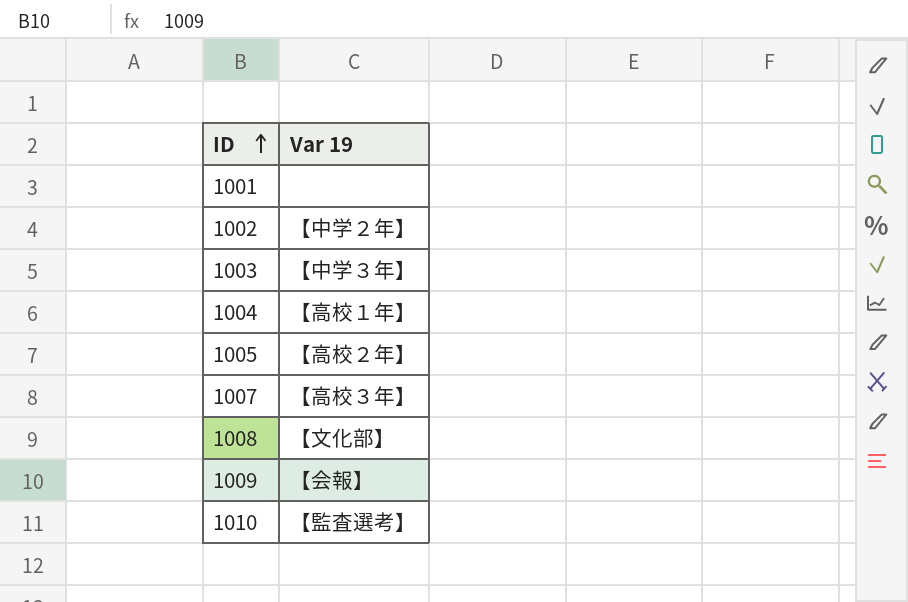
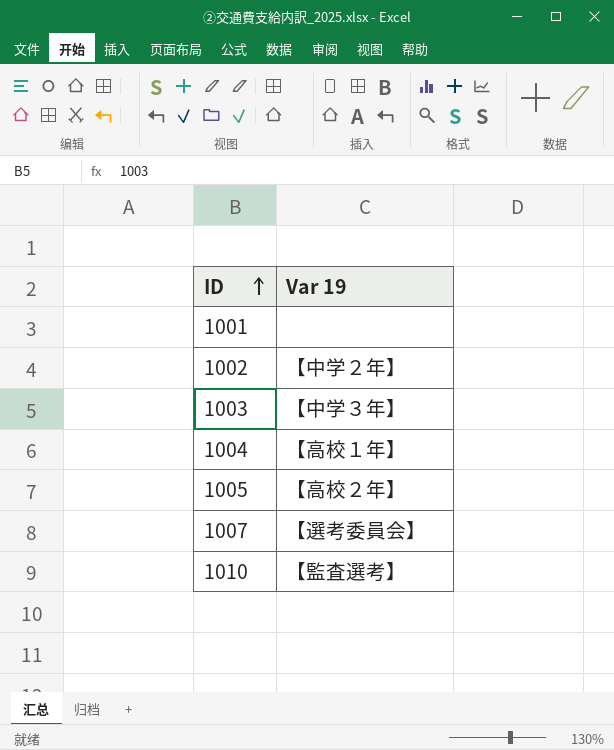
row 1008: 【文化部】 -> none
row 1009: 【会報】 -> none
1007 | Var 19: 【高校３年】 -> 【選考委員会】

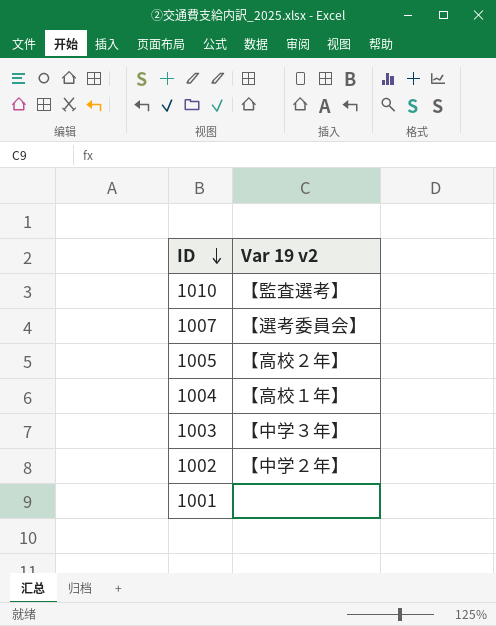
row order: ID ascending -> ID descending
column name: Var 19 -> Var 19 v2

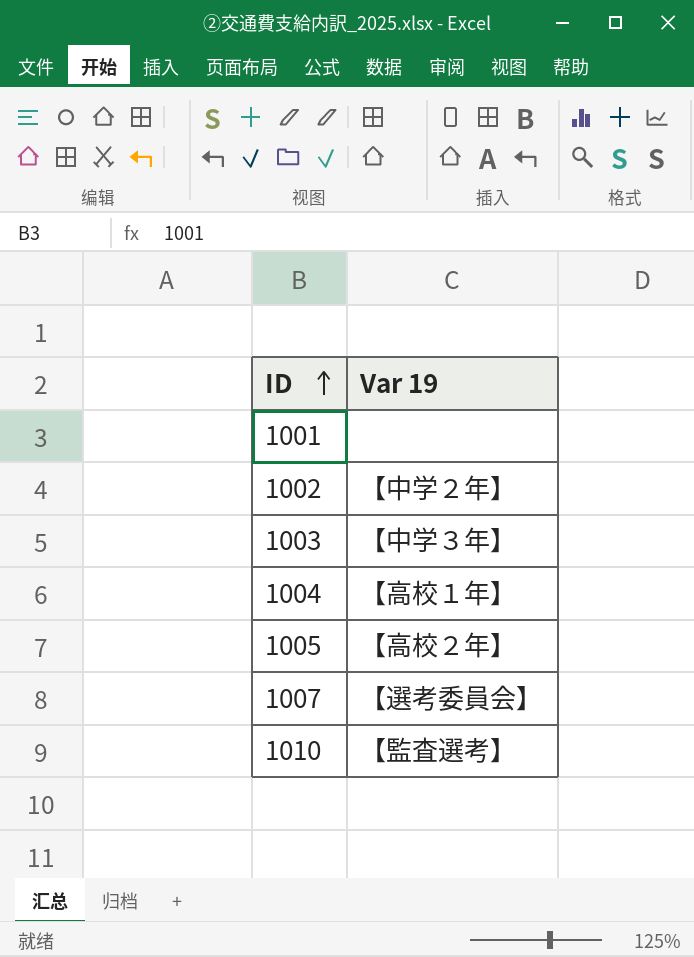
row order: ID descending -> ID ascending
column name: Var 19 v2 -> Var 19

